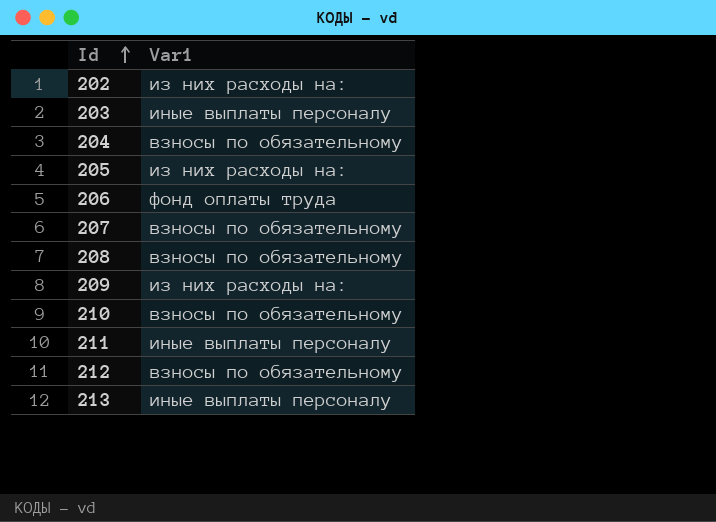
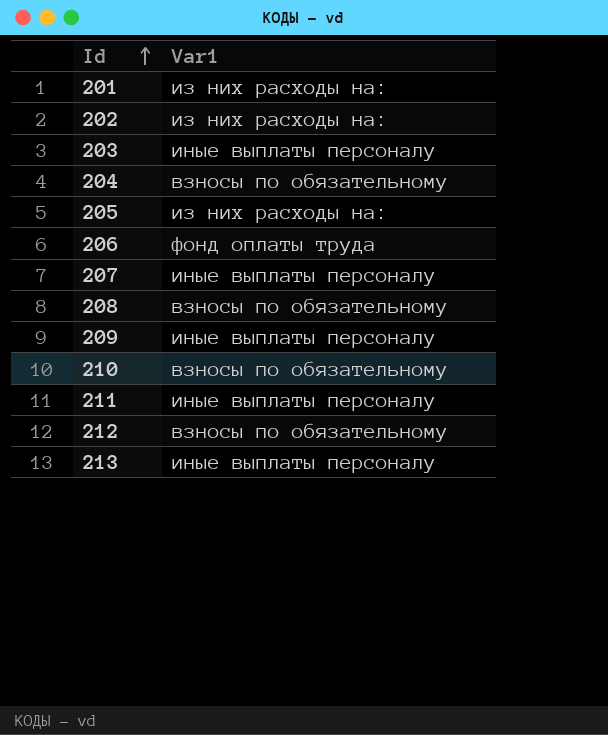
row 201: none -> из них расходы на:
207 | Var1: взносы по обязательному -> иные выплаты персоналу
209 | Var1: из них расходы на: -> иные выплаты персоналу

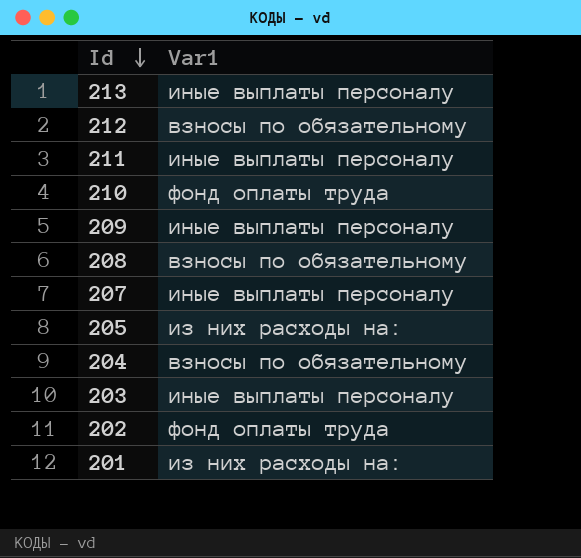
row order: Id ascending -> Id descending
row 206: фонд оплаты труда -> none
210 | Var1: взносы по обязательному -> фонд оплаты труда
202 | Var1: из них расходы на: -> фонд оплаты труда

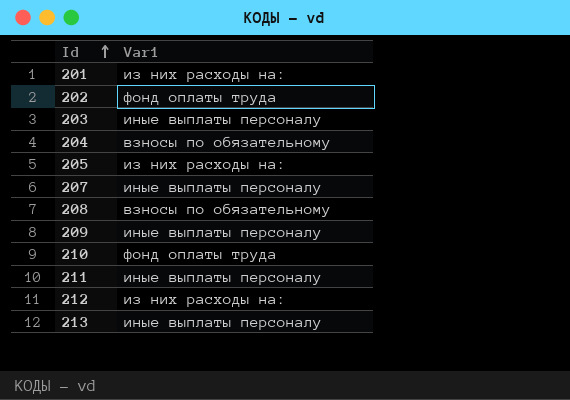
row order: Id descending -> Id ascending
212 | Var1: взносы по обязательному -> из них расходы на:

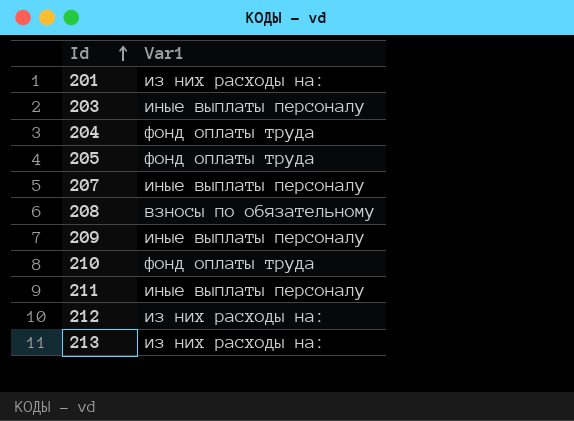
row 202: фонд оплаты труда -> none
204 | Var1: взносы по обязательному -> фонд оплаты труда
205 | Var1: из них расходы на: -> фонд оплаты труда
213 | Var1: иные выплаты персоналу -> из них расходы на:

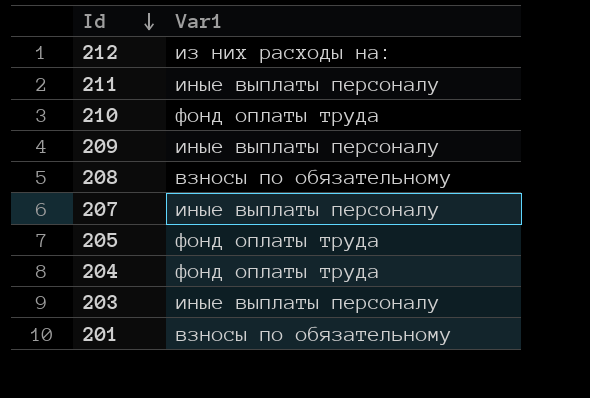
row order: Id ascending -> Id descending
row 213: из них расходы на: -> none
201 | Var1: из них расходы на: -> взносы по обязательному

